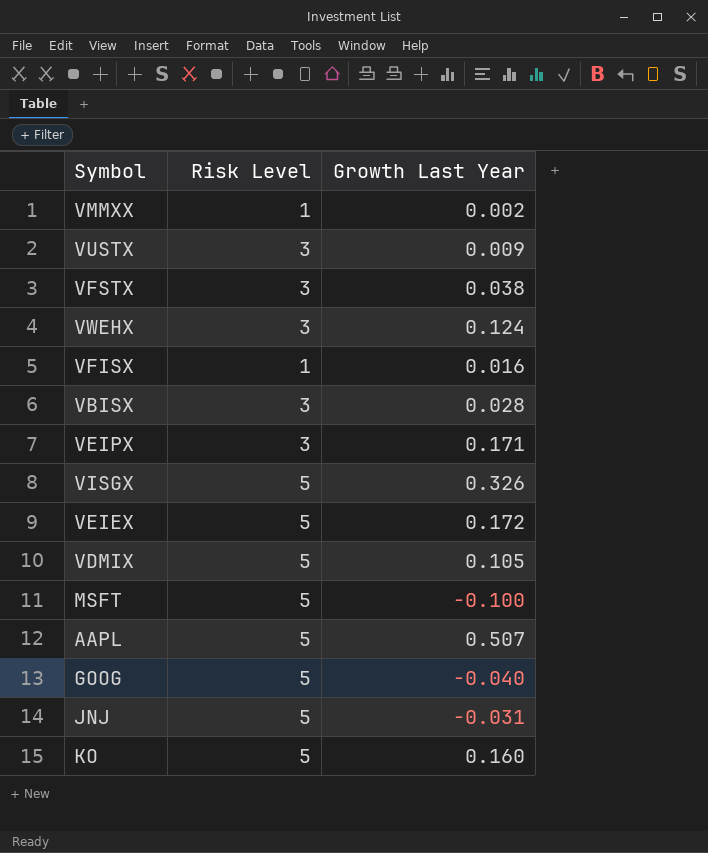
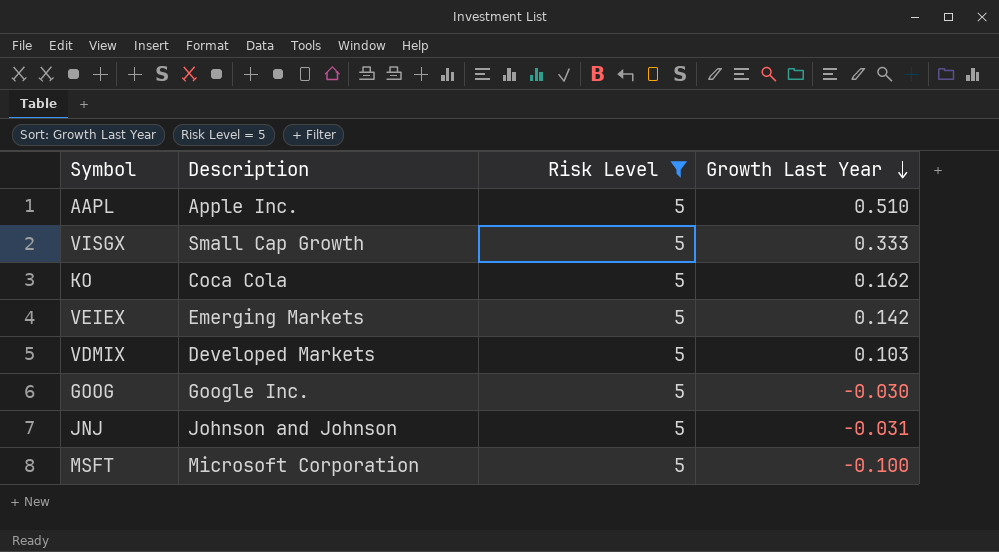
filter: none -> Risk Level = 5
row order: none -> Growth Last Year descending
column Description | position: none -> 2
AAPL | Growth Last Year: 0.507 -> 0.510
VISGX | Growth Last Year: 0.326 -> 0.333
KO | Growth Last Year: 0.160 -> 0.162
VEIEX | Growth Last Year: 0.172 -> 0.142
VDMIX | Growth Last Year: 0.105 -> 0.103
GOOG | Growth Last Year: -0.040 -> -0.030

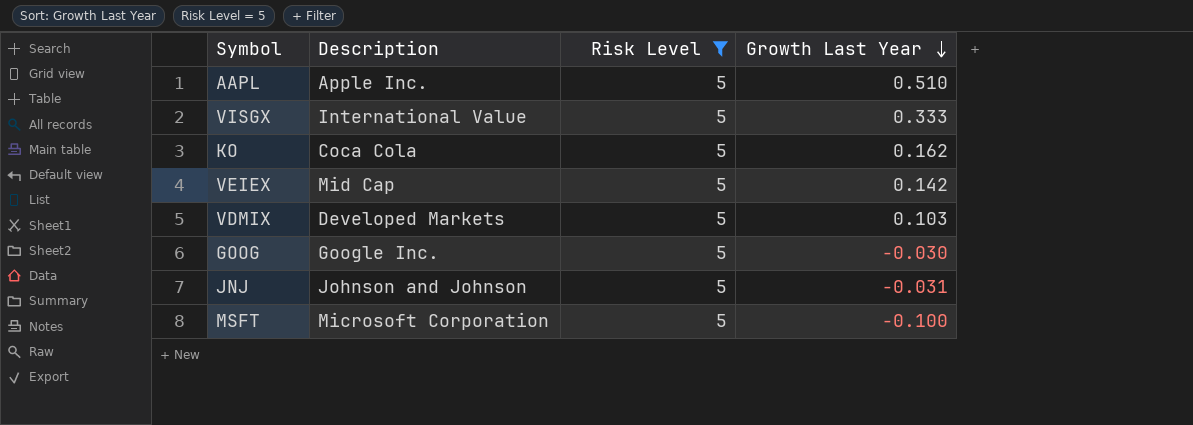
VISGX | Description: Small Cap Growth -> International Value
VEIEX | Description: Emerging Markets -> Mid Cap

